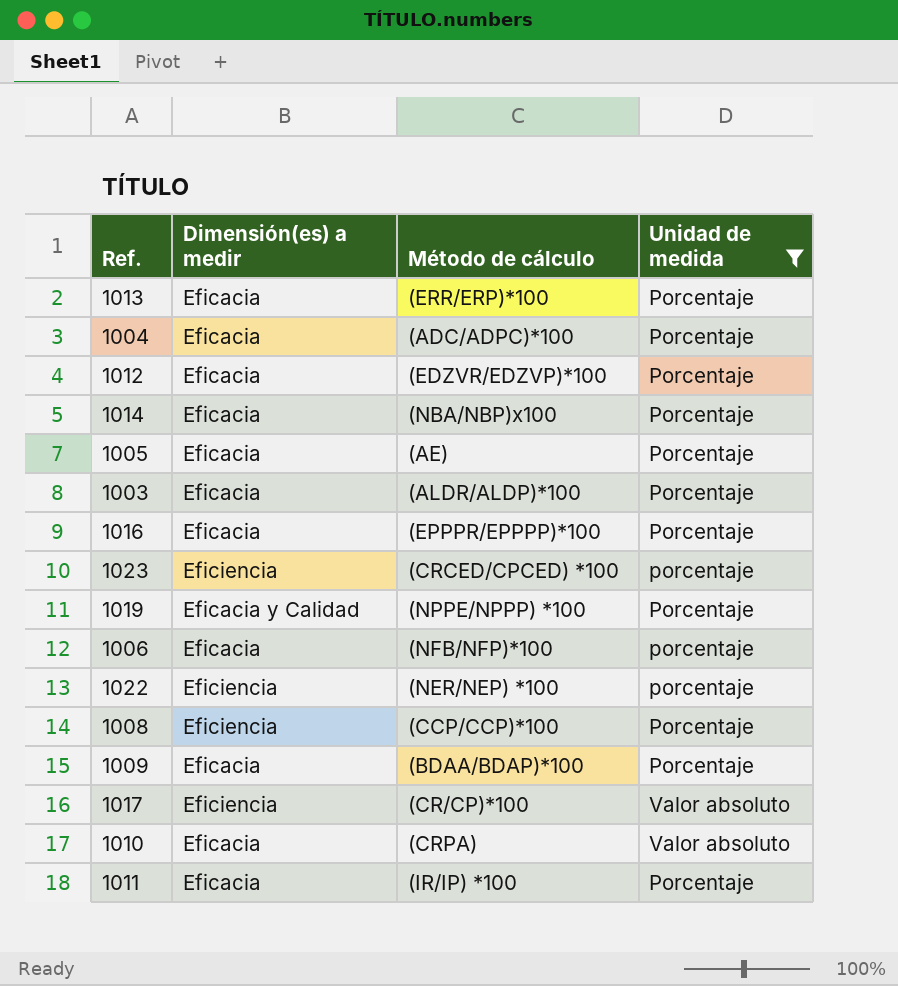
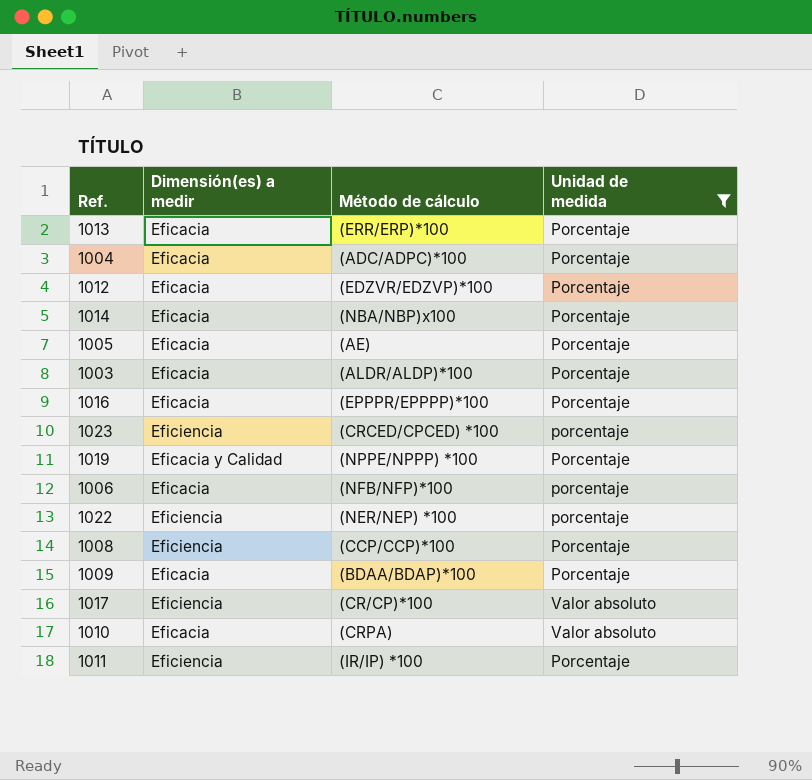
1011 | Dimensión(es) a medir: Eficacia -> Eficiencia

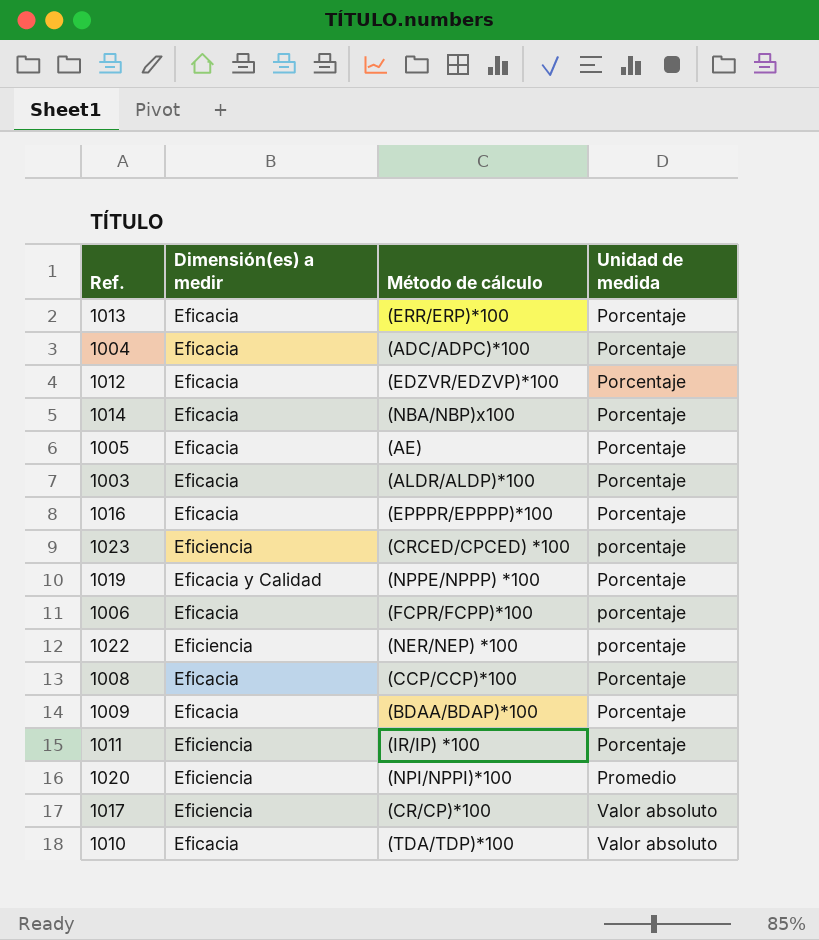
filter: Unidad de medida != Promedio -> none
row order: none -> Unidad de medida ascending
1006 | Método de cálculo: (NFB/NFP)*100 -> (FCPR/FCPP)*100
1008 | Dimensión(es) a medir: Eficiencia -> Eficacia
1010 | Método de cálculo: (CRPA) -> (TDA/TDP)*100

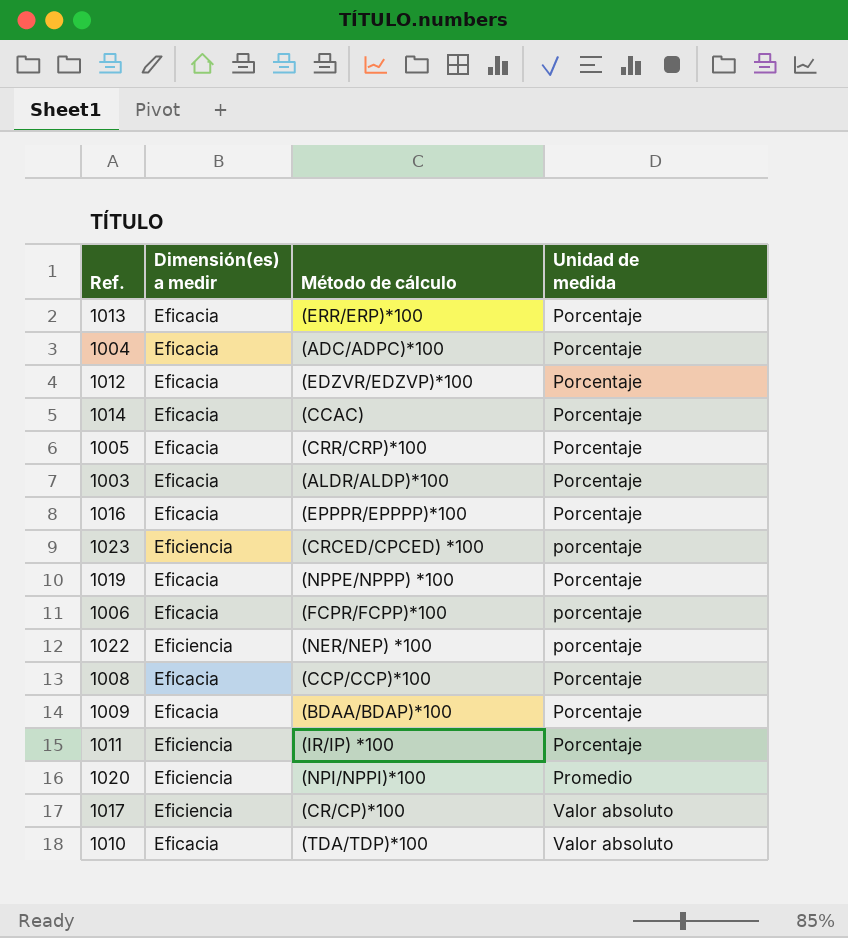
1014 | Método de cálculo: (NBA/NBP)x100 -> (CCAC)
1005 | Método de cálculo: (AE) -> (CRR/CRP)*100
1019 | Dimensión(es) a medir: Eficacia y Calidad -> Eficacia

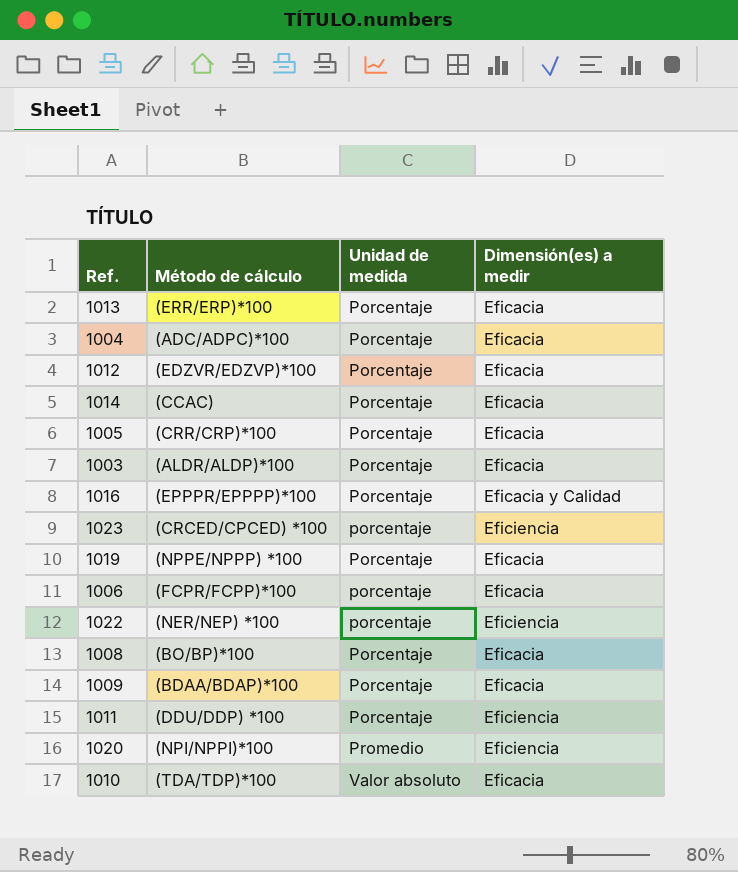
column Dimensión(es) a medir | position: 2 -> 4
row 1017: Eficiencia | (CR/CP)*100 | Valor absoluto -> none
1016 | Dimensión(es) a medir: Eficacia -> Eficacia y Calidad
1008 | Método de cálculo: (CCP/CCP)*100 -> (BO/BP)*100
1011 | Método de cálculo: (IR/IP) *100 -> (DDU/DDP) *100

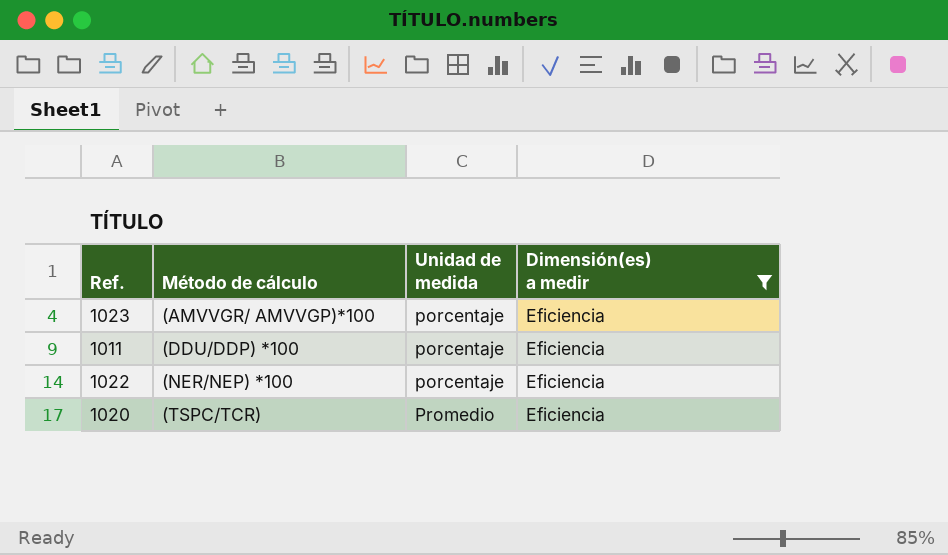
filter: none -> Dimensión(es) a medir = Eficiencia
row order: Unidad de medida ascending -> Método de cálculo ascending
1023 | Método de cálculo: (CRCED/CPCED) *100 -> (AMVVGR/ AMVVGP)*100
1011 | Unidad de medida: Porcentaje -> porcentaje
1020 | Método de cálculo: (NPI/NPPI)*100 -> (TSPC/TCR)

